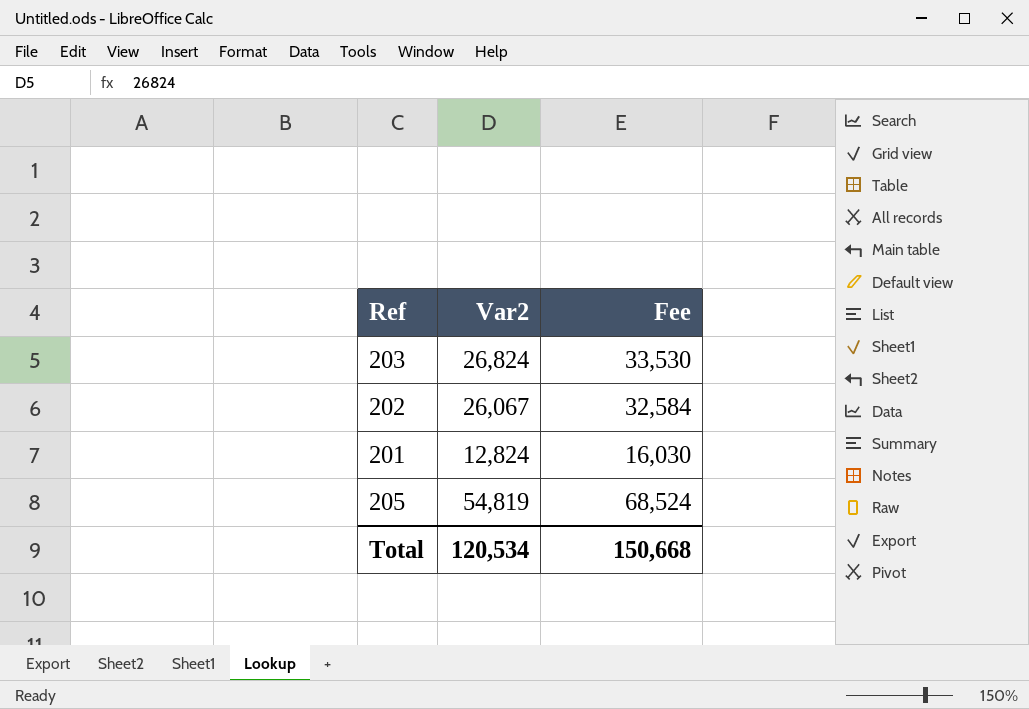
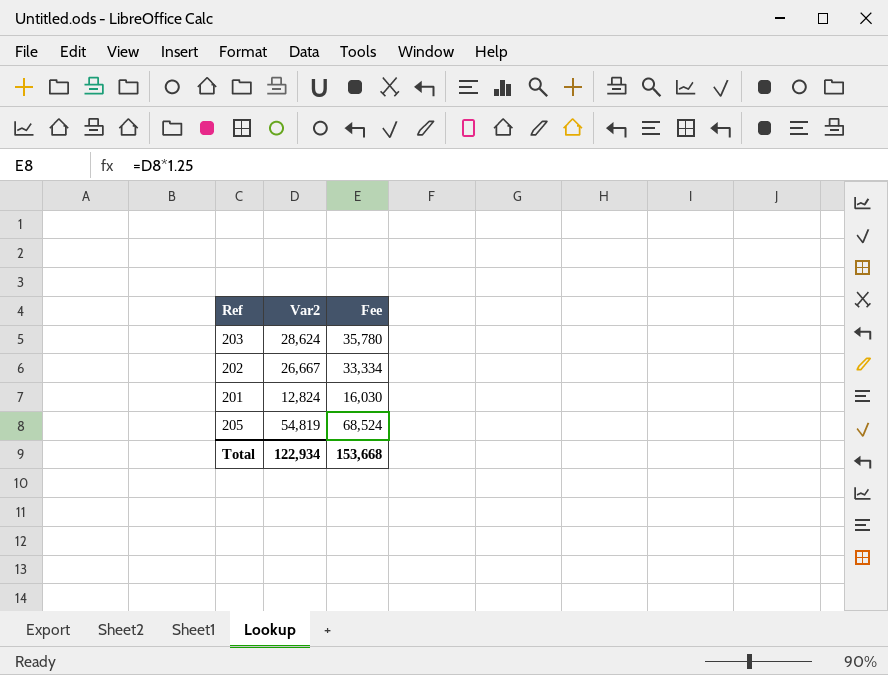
203 | Var2: 26,824 -> 28,624
203 | Fee: 33,530 -> 35,780
202 | Var2: 26,067 -> 26,667
202 | Fee: 32,584 -> 33,334
Total | Var2: 120,534 -> 122,934
Total | Fee: 150,668 -> 153,668

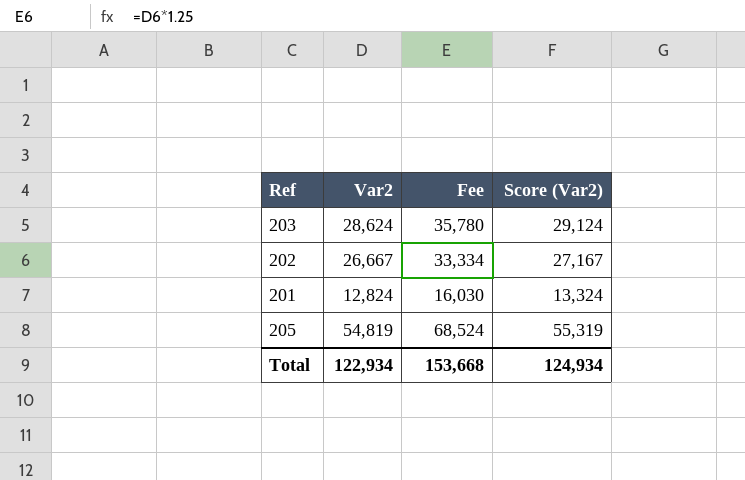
column Score (Var2) | formula: none -> [Var2] + 500

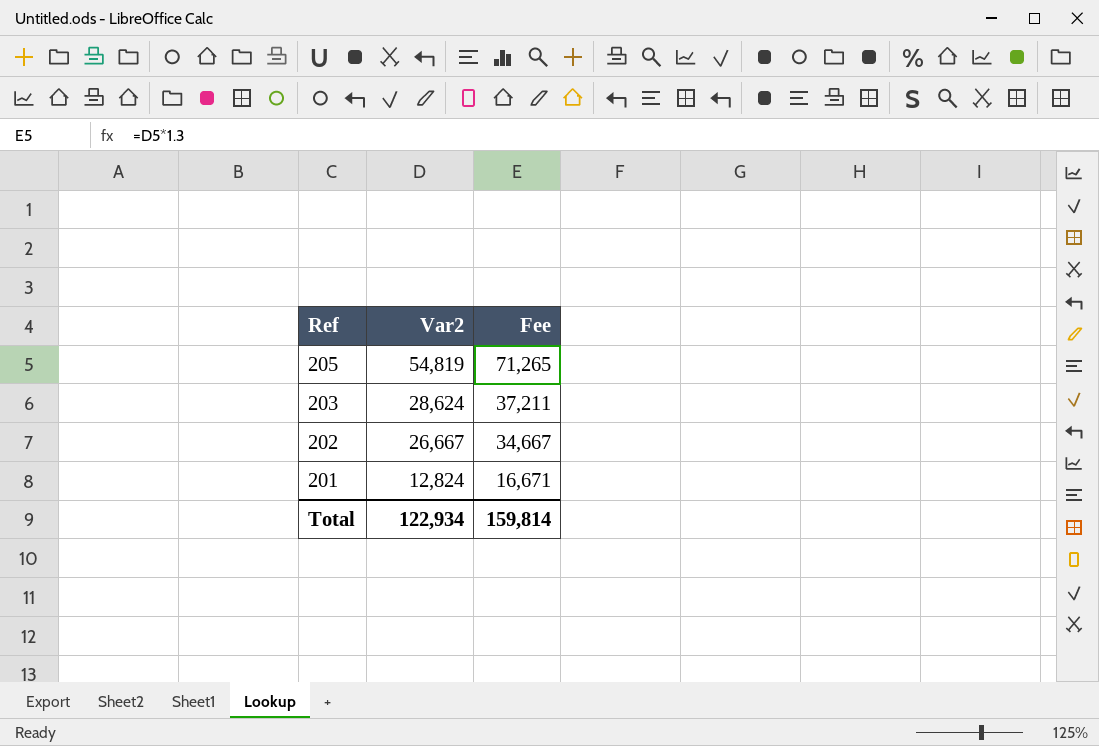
row order: none -> Ref descending
column Score (Var2) | formula: [Var2] + 500 -> none
column Fee | formula: [Var2] * 1.25 -> [Var2] * 1.3
Total | Fee: 153,668 -> 159,814

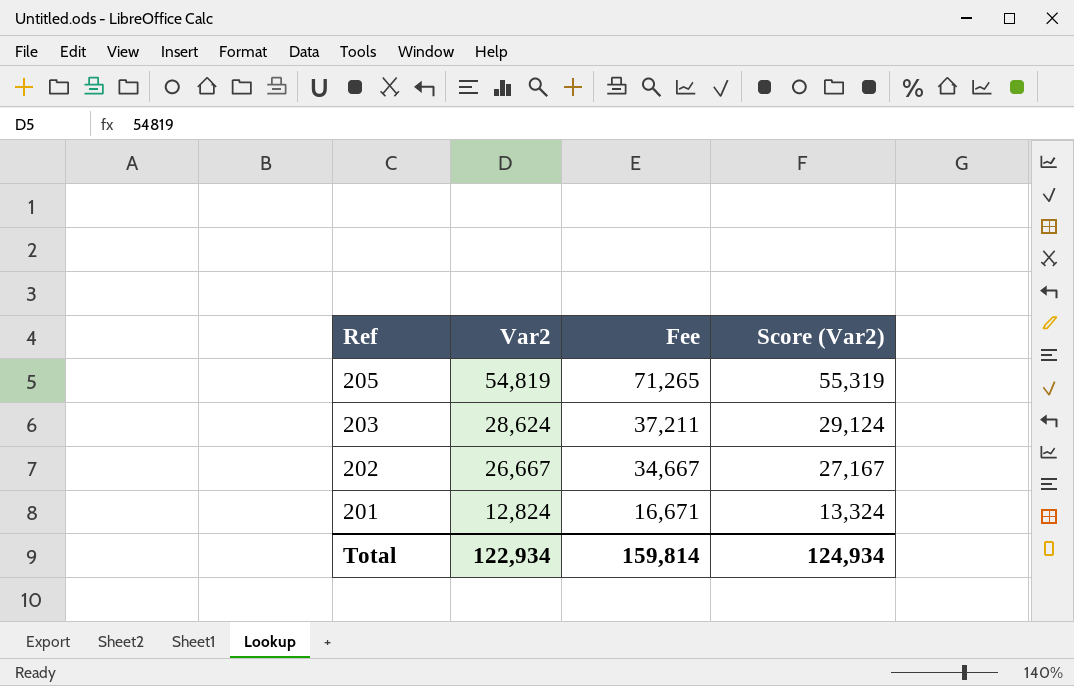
column Score (Var2) | formula: none -> [Var2] + 500

